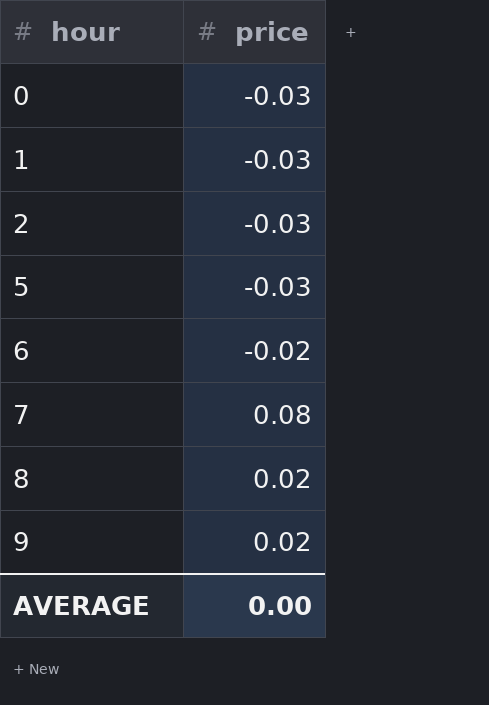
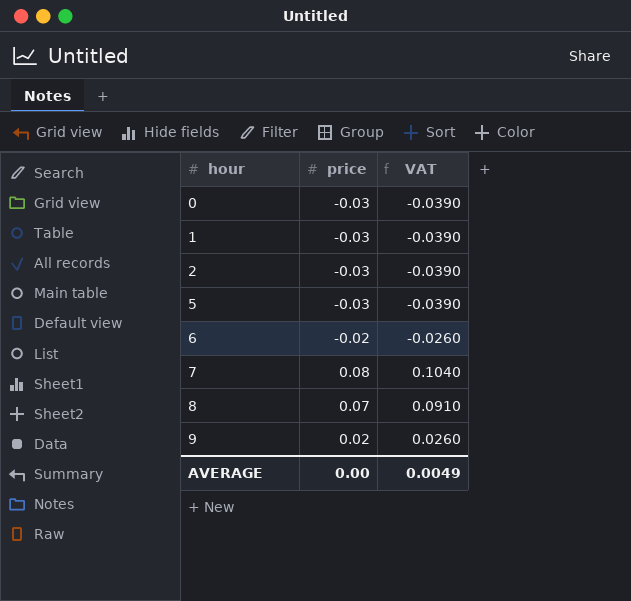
column VAT | formula: none -> [price] * 1.3
8 | price: 0.02 -> 0.07

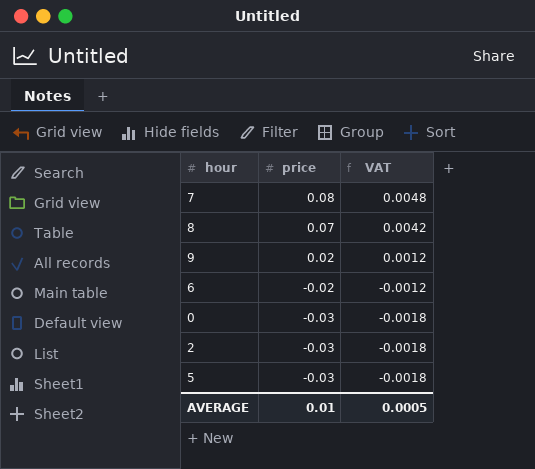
row order: hour ascending -> price descending
column VAT | formula: [price] * 1.3 -> [price] * 0.06
row 1: -0.03 | -0.0390 -> none
AVERAGE | price: 0.00 -> 0.01
AVERAGE | VAT: 0.0049 -> 0.0005

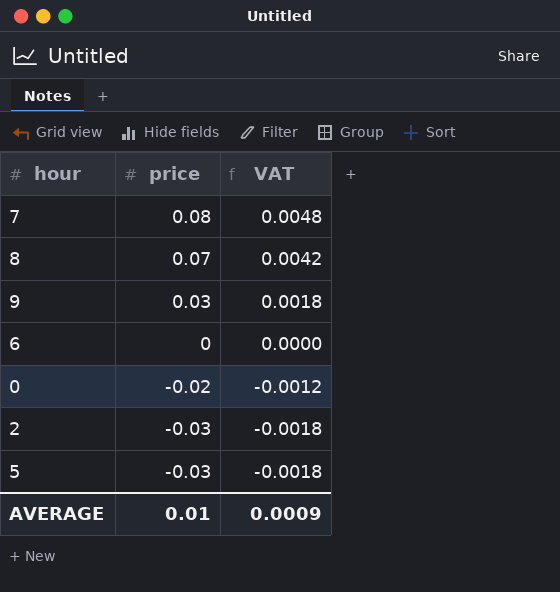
9 | price: 0.02 -> 0.03
9 | VAT: 0.0012 -> 0.0018
6 | price: -0.02 -> 0
6 | VAT: -0.0012 -> 0.0000
0 | price: -0.03 -> -0.02
0 | VAT: -0.0018 -> -0.0012
AVERAGE | VAT: 0.0005 -> 0.0009

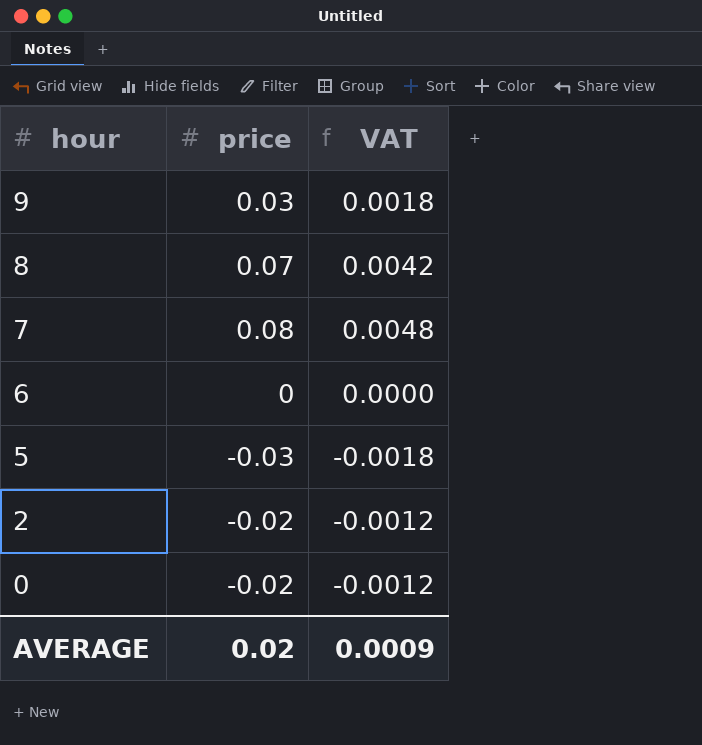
row order: price descending -> hour descending
2 | price: -0.03 -> -0.02
2 | VAT: -0.0018 -> -0.0012
AVERAGE | price: 0.01 -> 0.02

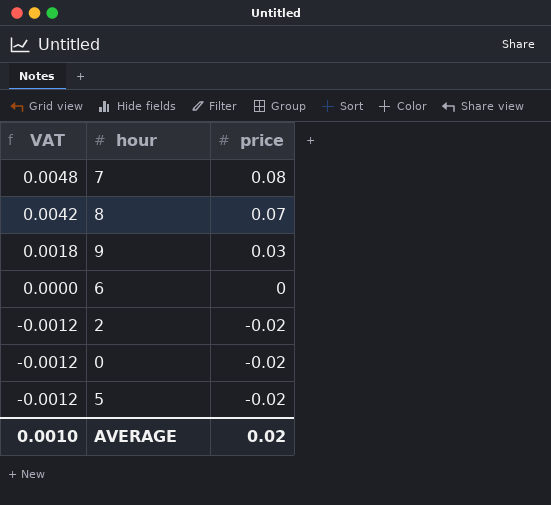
row order: hour descending -> VAT descending
column VAT | position: 3 -> 1
5 | VAT: -0.0018 -> -0.0012
5 | price: -0.03 -> -0.02
AVERAGE | VAT: 0.0009 -> 0.0010

